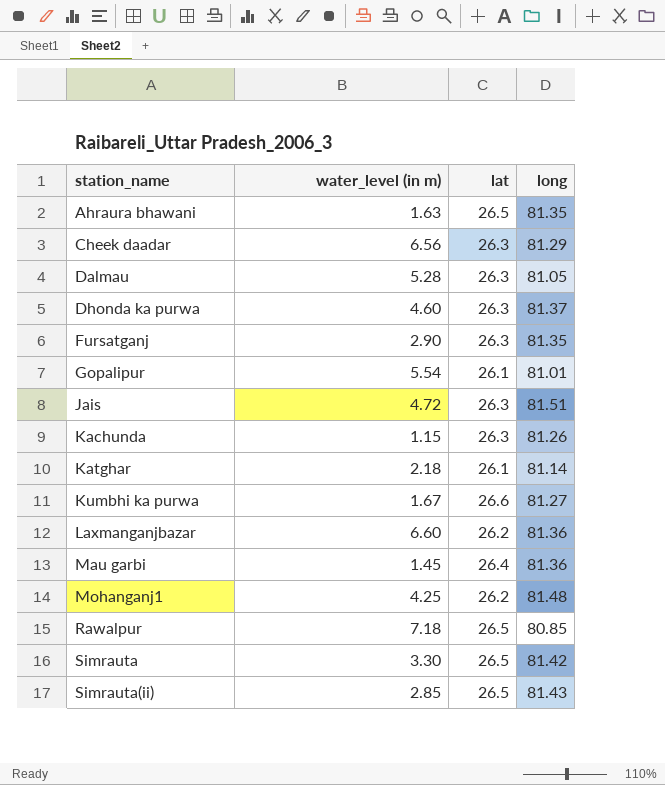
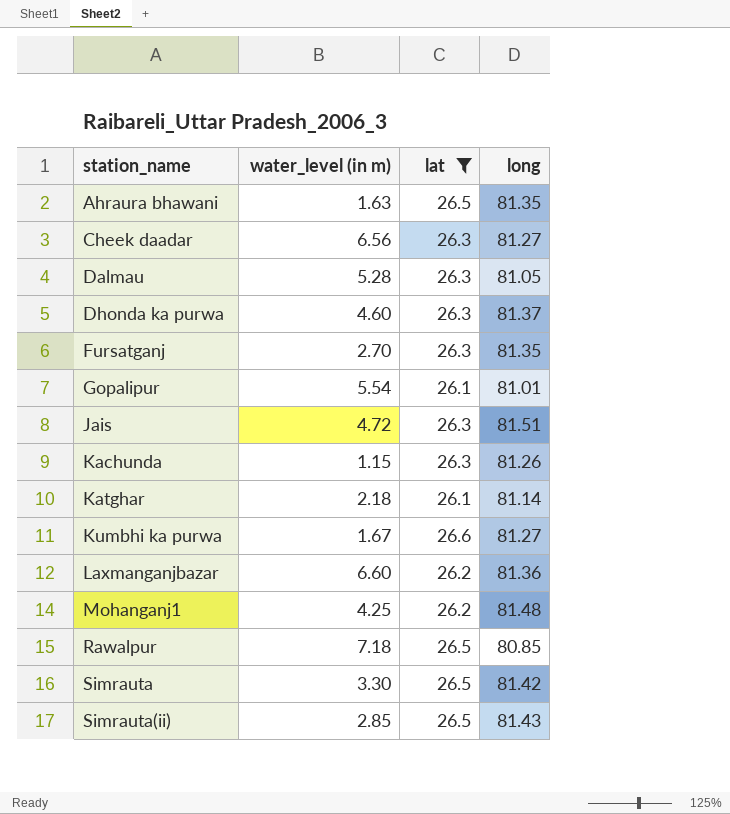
filter: none -> lat != 26.4
Cheek daadar | long: 81.29 -> 81.27
Fursatganj | water_level (in m): 2.90 -> 2.70

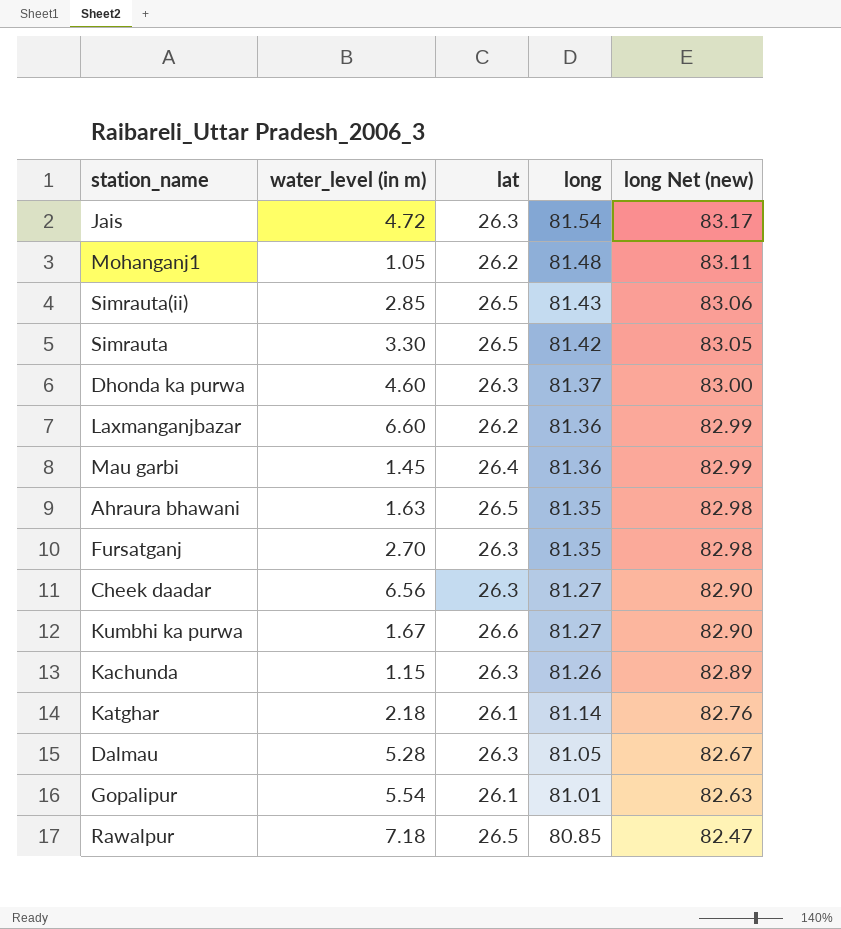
filter: lat != 26.4 -> none
row order: station_name ascending -> long descending
column long Net (new) | formula: none -> [long] * 1.02
Jais | long: 81.51 -> 81.54
Mohanganj1 | water_level (in m): 4.25 -> 1.05

